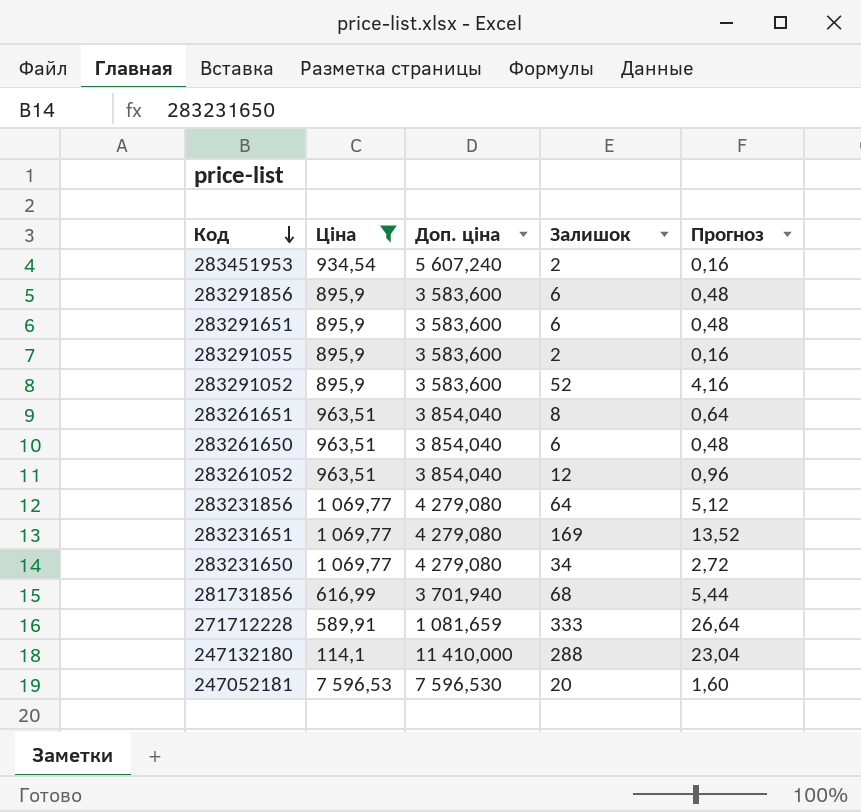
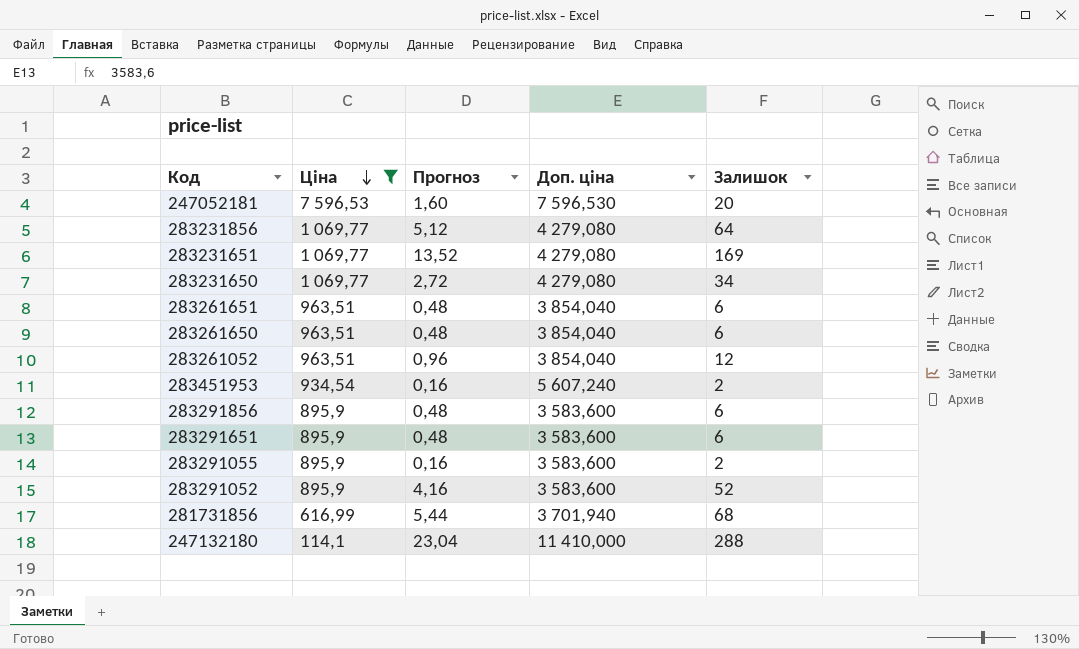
row order: Код descending -> Ціна descending
column Прогноз | position: 5 -> 3
row 271712228: 589,91 | 1 081,659 | 333 | 26,64 -> none
283261651 | Прогноз: 0,64 -> 0,48
283261651 | Залишок: 8 -> 6

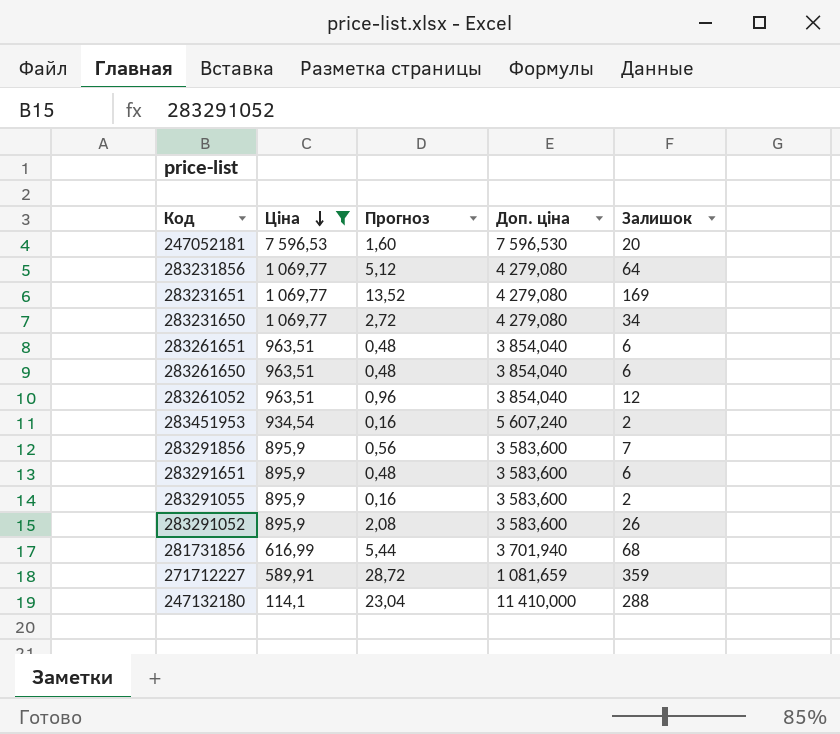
283291856 | Прогноз: 0,48 -> 0,56
283291856 | Залишок: 6 -> 7
283291052 | Прогноз: 4,16 -> 2,08
283291052 | Залишок: 52 -> 26
row 271712227: none -> 589,91 | 28,72 | 1 081,659 | 359

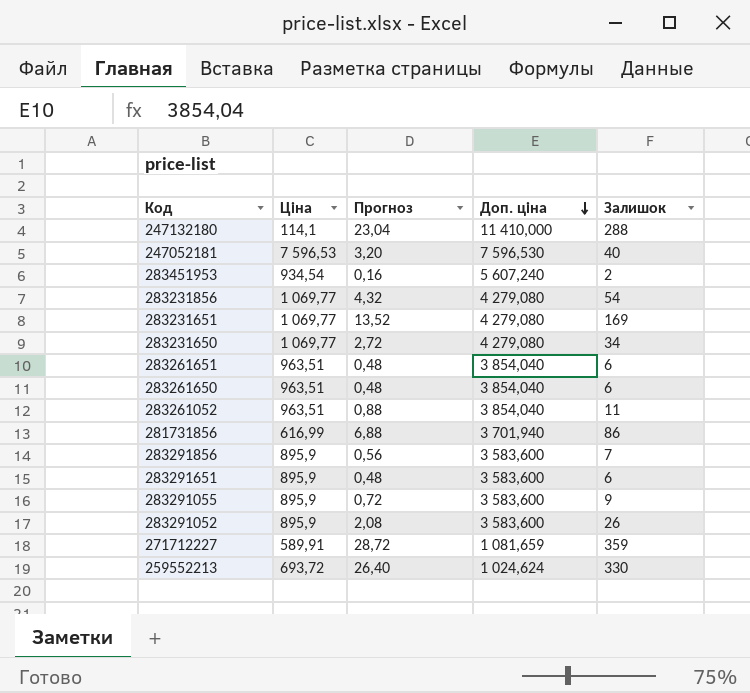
filter: Ціна != 693,72 -> none
row order: Ціна descending -> Доп. ціна descending
247052181 | Прогноз: 1,60 -> 3,20
247052181 | Залишок: 20 -> 40
283231856 | Прогноз: 5,12 -> 4,32
283231856 | Залишок: 64 -> 54
283261052 | Прогноз: 0,96 -> 0,88
283261052 | Залишок: 12 -> 11
281731856 | Прогноз: 5,44 -> 6,88
281731856 | Залишок: 68 -> 86
283291055 | Прогноз: 0,16 -> 0,72
283291055 | Залишок: 2 -> 9

